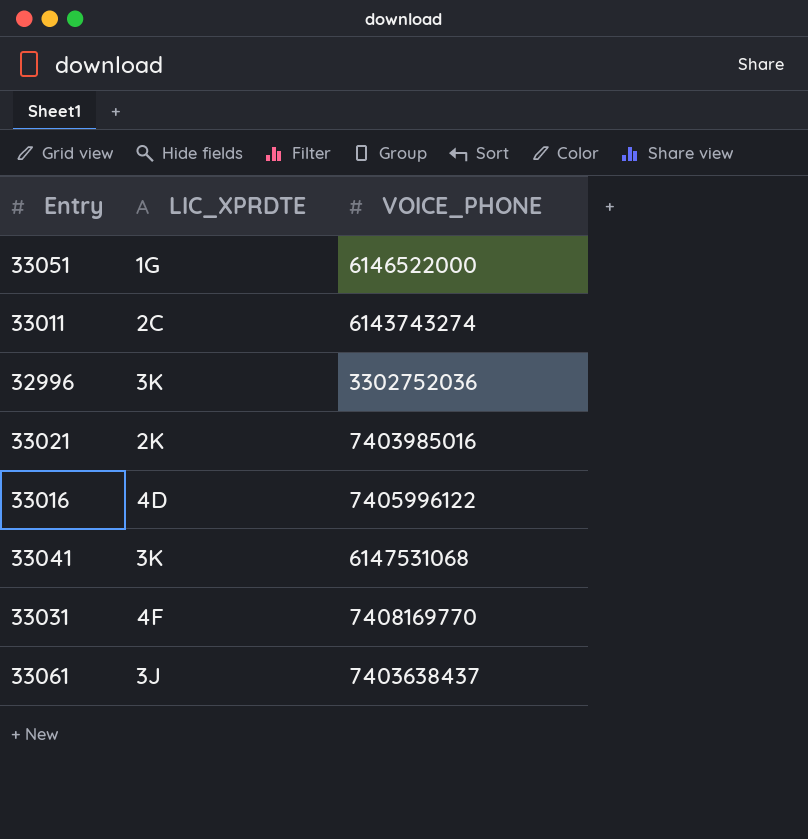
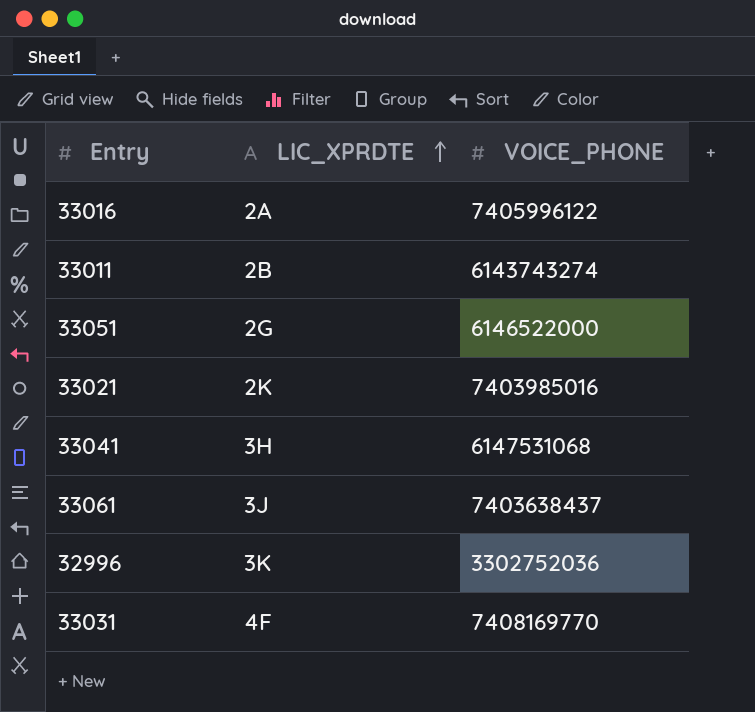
row order: none -> LIC_XPRDTE ascending
33016 | LIC_XPRDTE: 4D -> 2A
33011 | LIC_XPRDTE: 2C -> 2B
33051 | LIC_XPRDTE: 1G -> 2G
33041 | LIC_XPRDTE: 3K -> 3H

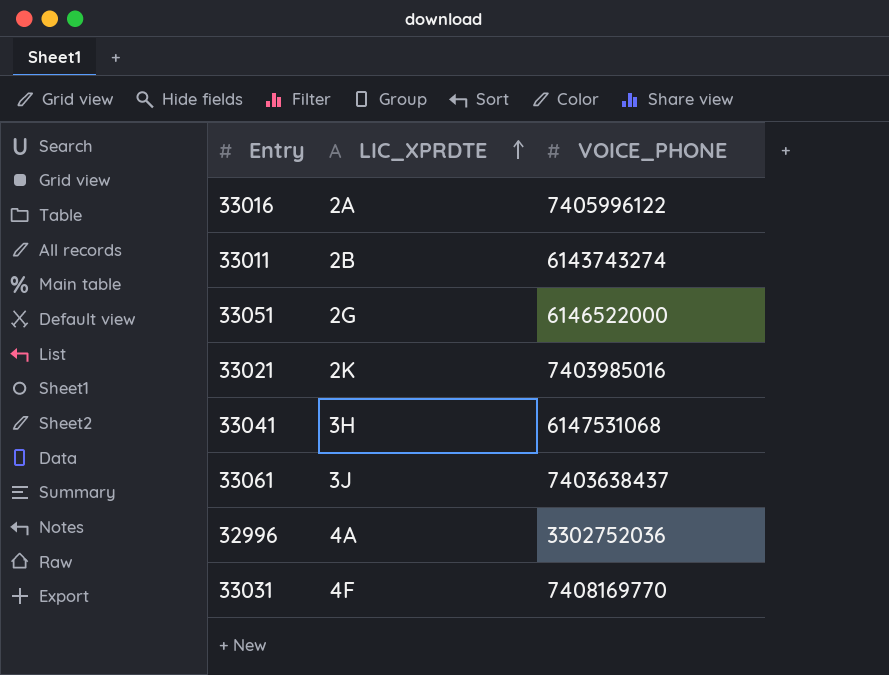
32996 | LIC_XPRDTE: 3K -> 4A

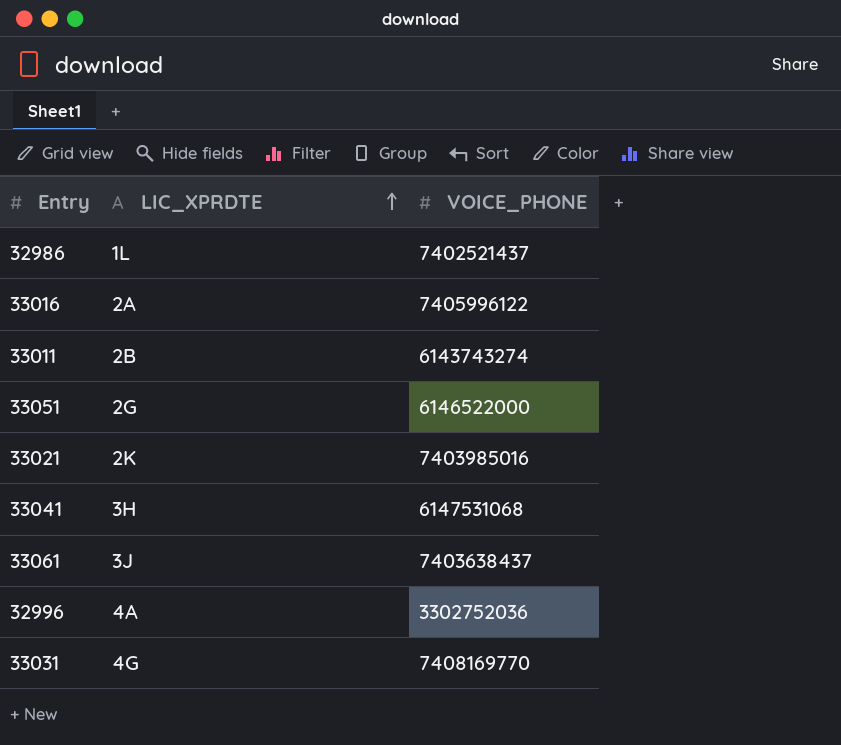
row 32986: none -> 1L | 7402521437
33031 | LIC_XPRDTE: 4F -> 4G

